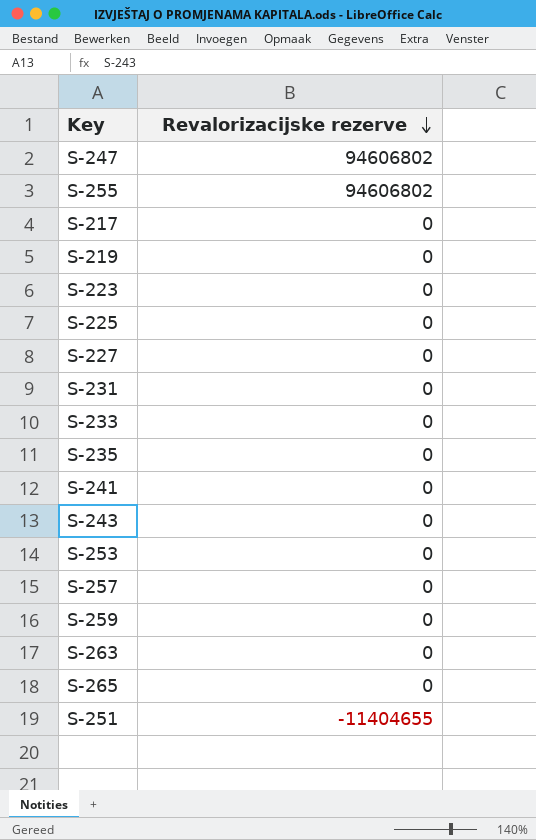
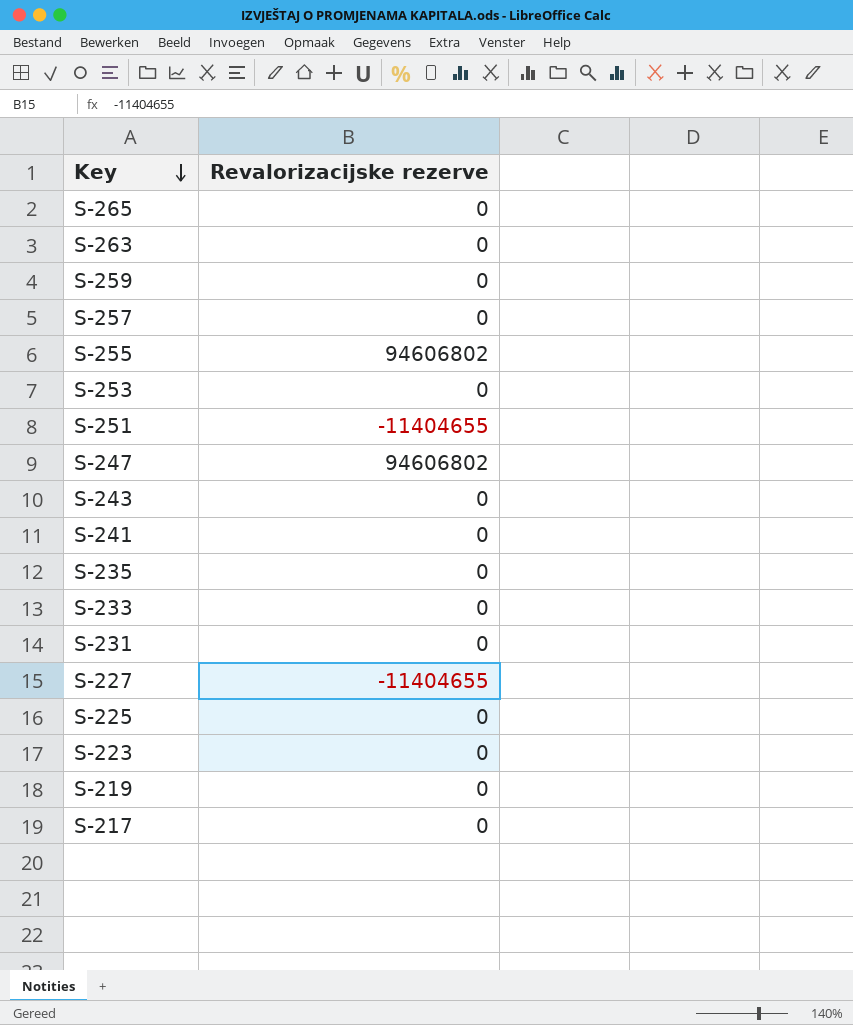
row order: Revalorizacijske rezerve descending -> Key descending
S-227 | Revalorizacijske rezerve: 0 -> -11404655

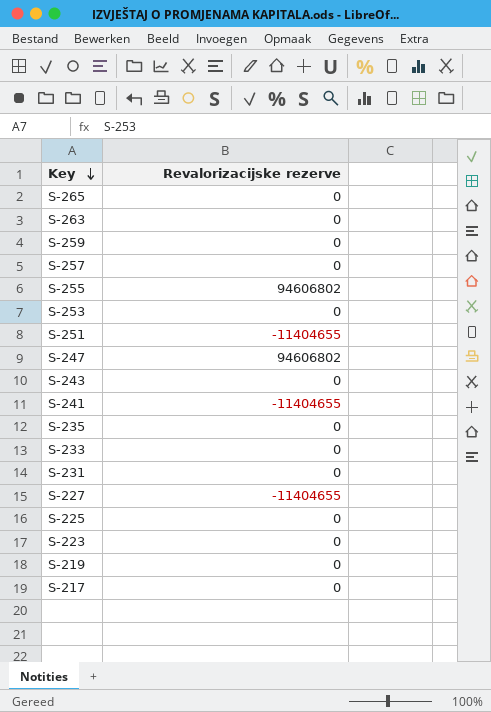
S-241 | Revalorizacijske rezerve: 0 -> -11404655

